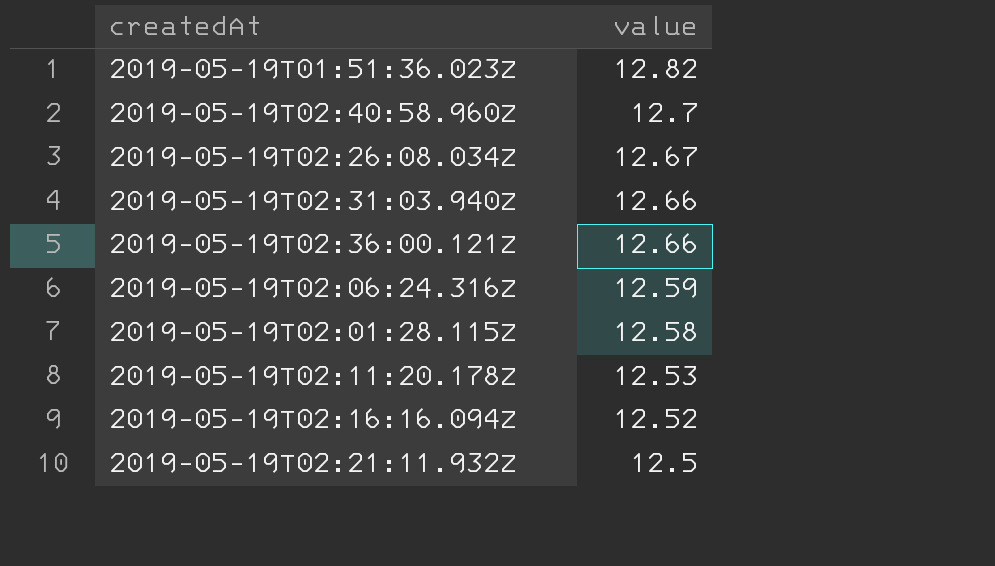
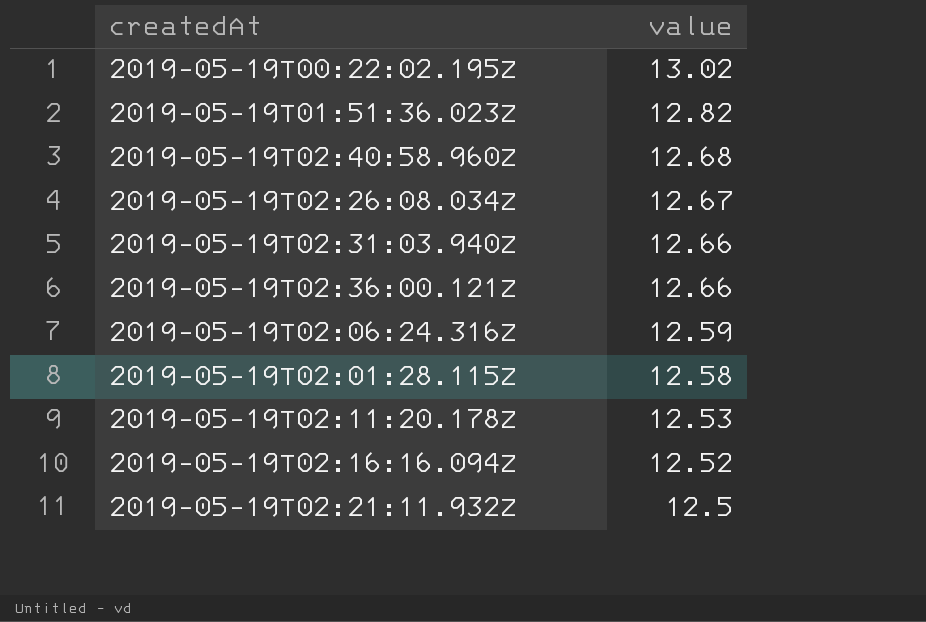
row 2019-05-19T00:22:02.195Z: none -> 13.02
2019-05-19T02:40:58.960Z | value: 12.7 -> 12.68

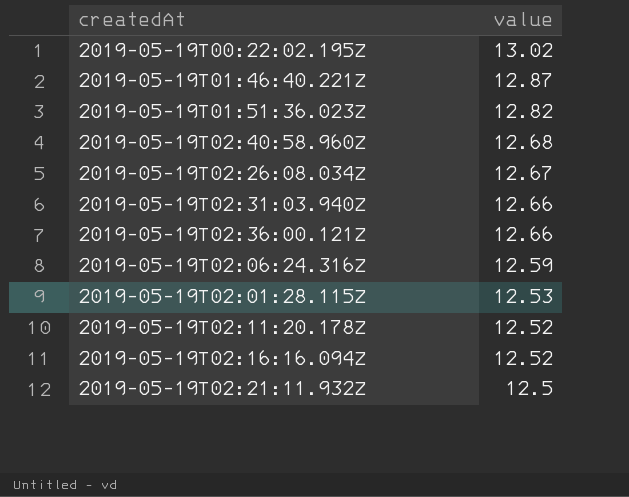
row 2019-05-19T01:46:40.221Z: none -> 12.87
2019-05-19T02:01:28.115Z | value: 12.58 -> 12.53
2019-05-19T02:11:20.178Z | value: 12.53 -> 12.52

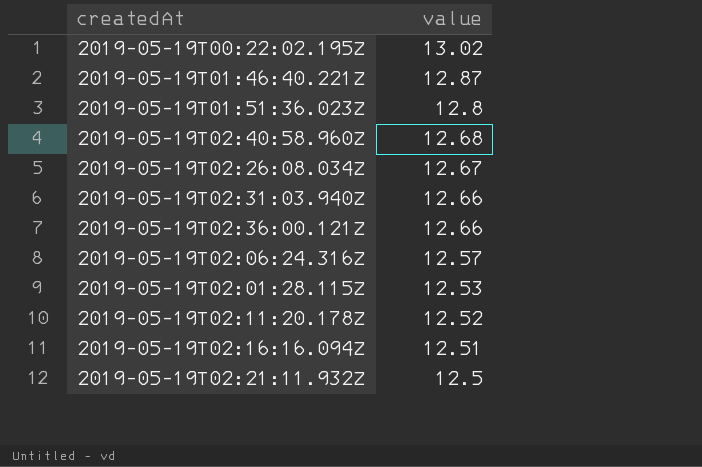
2019-05-19T01:51:36.023Z | value: 12.82 -> 12.8
2019-05-19T02:06:24.316Z | value: 12.59 -> 12.57
2019-05-19T02:16:16.094Z | value: 12.52 -> 12.51

